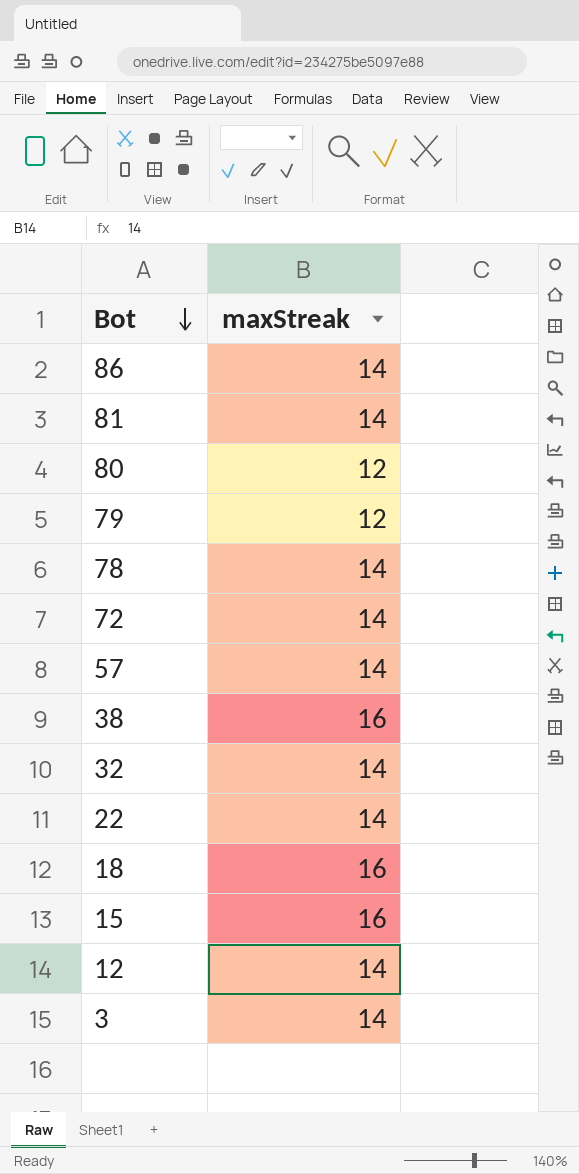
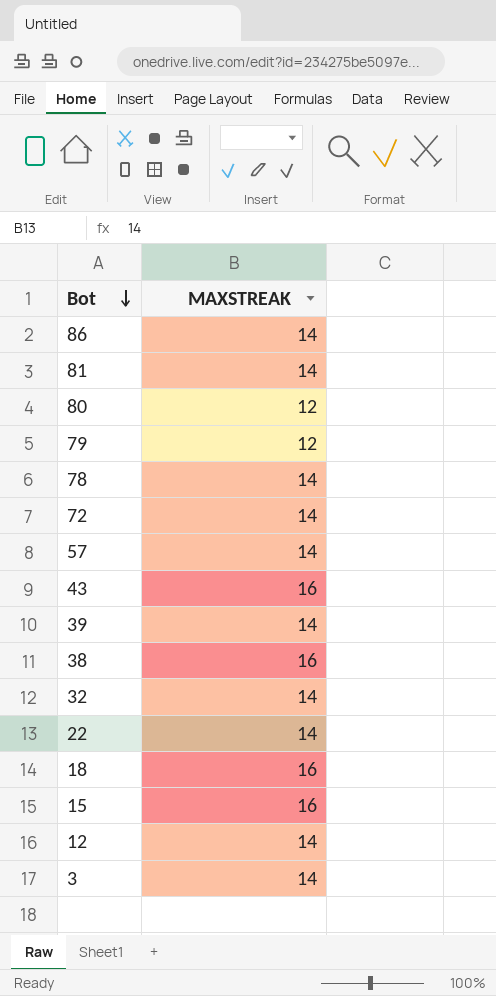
column name: maxStreak -> MAXSTREAK
row 43: none -> 16
row 39: none -> 14

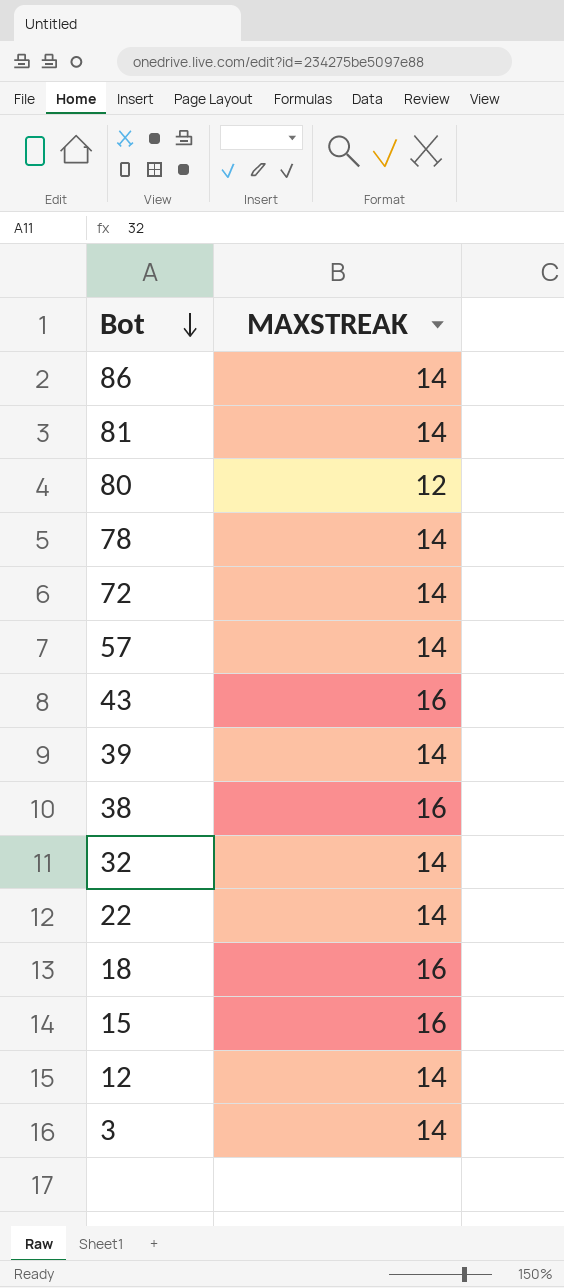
row 79: 12 -> none

